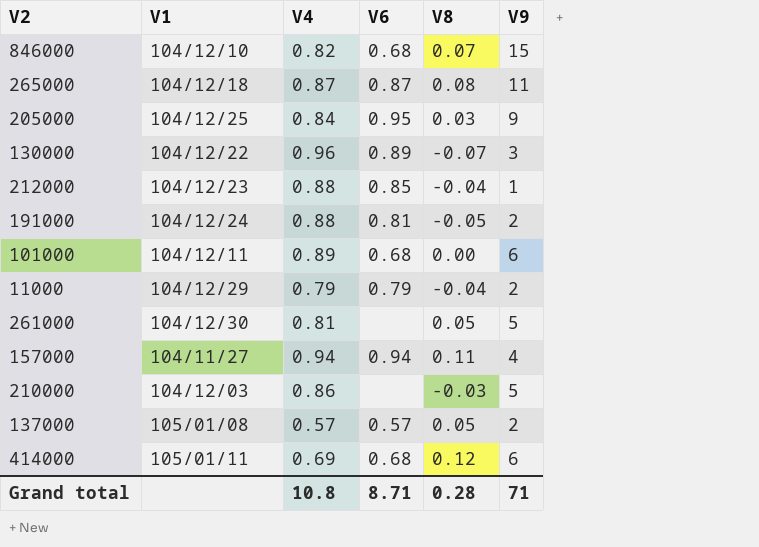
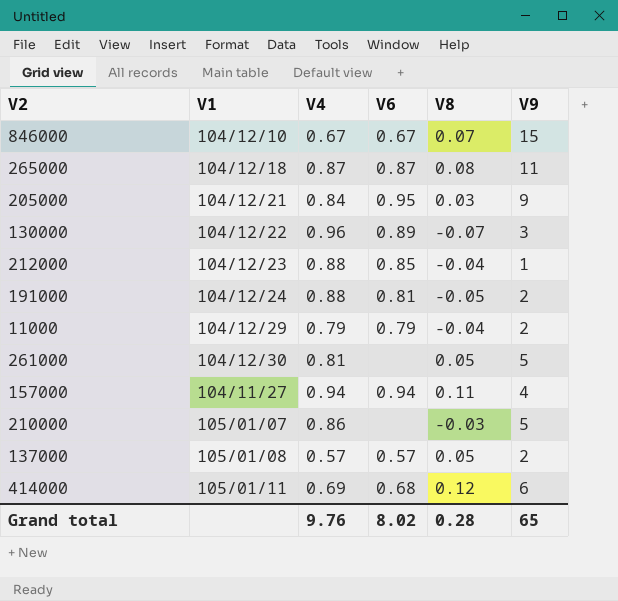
row 101000: 104/12/11 | 0.89 | 0.68 | 0.00 | 6 -> none
846000 | V4: 0.82 -> 0.67
846000 | V6: 0.68 -> 0.67
205000 | V1: 104/12/25 -> 104/12/21
210000 | V1: 104/12/03 -> 105/01/07
Grand total | V4: 10.8 -> 9.76
Grand total | V6: 8.71 -> 8.02
Grand total | V9: 71 -> 65

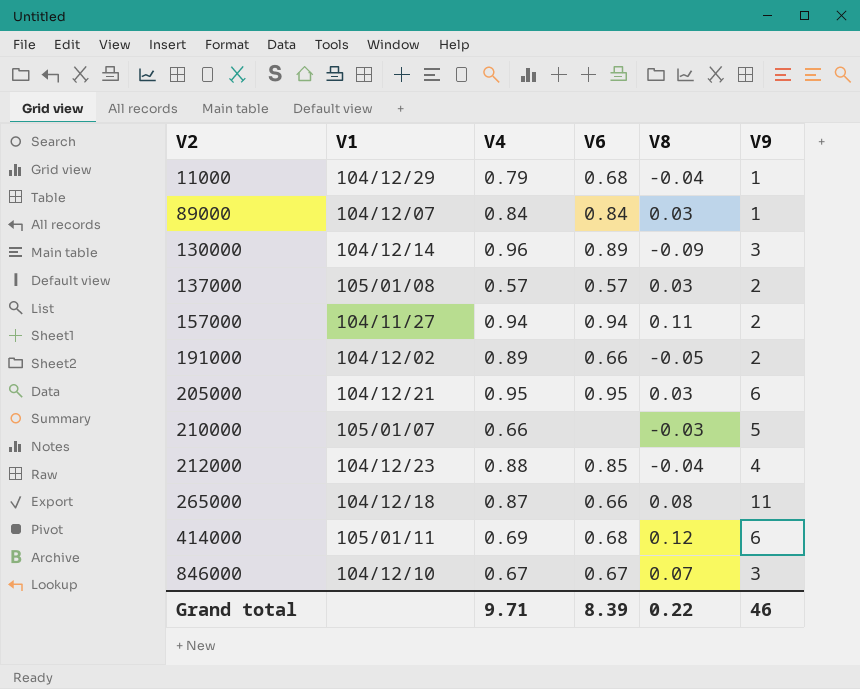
row order: none -> V2 ascending
row 261000: 104/12/30 | 0.81 | none | 0.05 | 5 -> none
11000 | V6: 0.79 -> 0.68
11000 | V9: 2 -> 1
row 89000: none -> 104/12/07 | 0.84 | 0.84 | 0.03 | 1
130000 | V1: 104/12/22 -> 104/12/14
130000 | V8: -0.07 -> -0.09
137000 | V8: 0.05 -> 0.03
157000 | V9: 4 -> 2
191000 | V1: 104/12/24 -> 104/12/02
191000 | V4: 0.88 -> 0.89
191000 | V6: 0.81 -> 0.66
205000 | V4: 0.84 -> 0.95
205000 | V9: 9 -> 6
210000 | V4: 0.86 -> 0.66
212000 | V9: 1 -> 4
265000 | V6: 0.87 -> 0.66
846000 | V9: 15 -> 3
Grand total | V4: 9.76 -> 9.71
Grand total | V6: 8.02 -> 8.39
Grand total | V8: 0.28 -> 0.22
Grand total | V9: 65 -> 46

